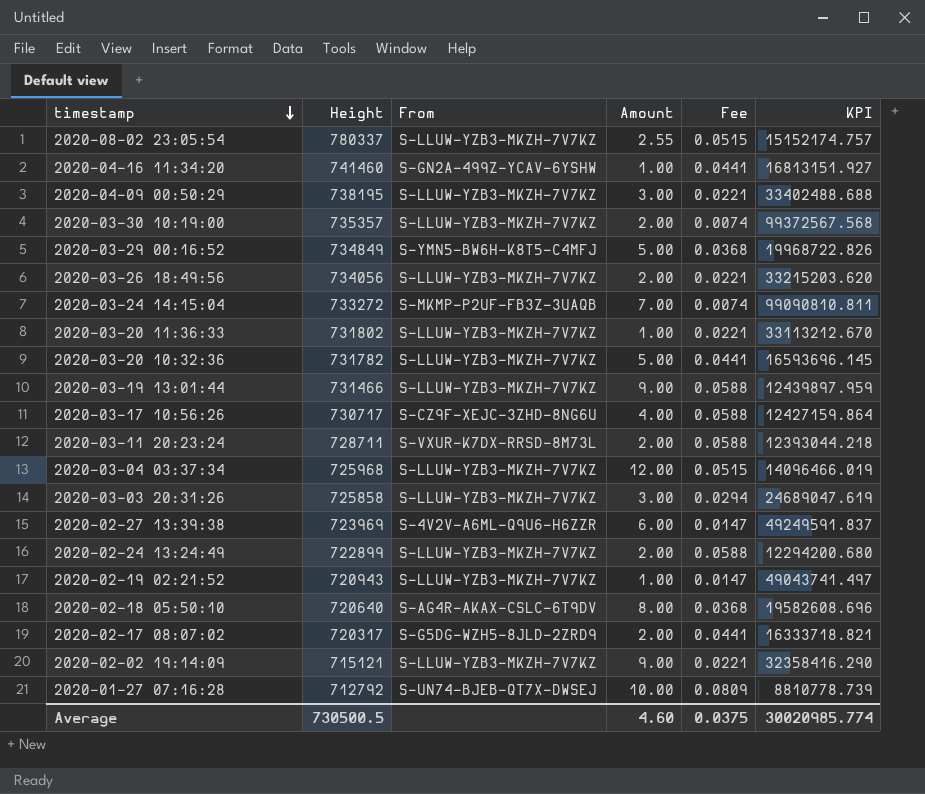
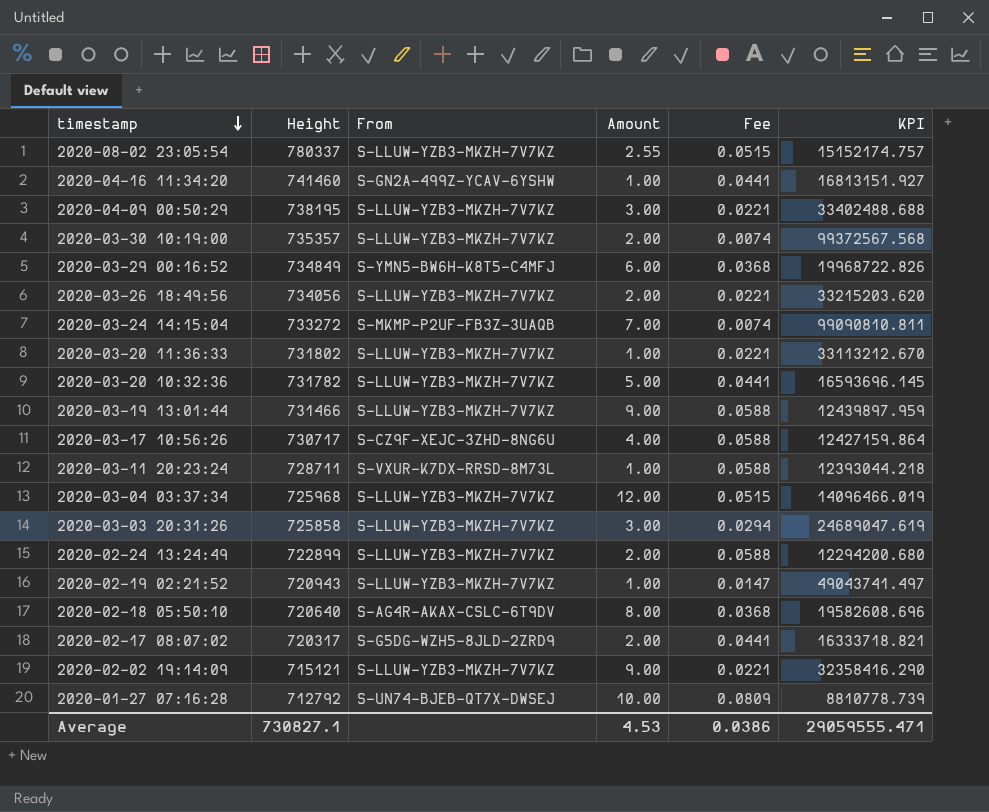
row 2020-02-27 13:39:38: 723969 | S-4V2V-A6ML-Q9U6-H6ZZR | 6.00 | 0.0147 | 49249591.837 -> none
2020-03-29 00:16:52 | Amount: 5.00 -> 6.00
2020-03-11 20:23:24 | Amount: 2.00 -> 1.00
Average | Height: 730500.5 -> 730827.1
Average | Amount: 4.60 -> 4.53
Average | Fee: 0.0375 -> 0.0386
Average | KPI: 30020985.774 -> 29059555.471

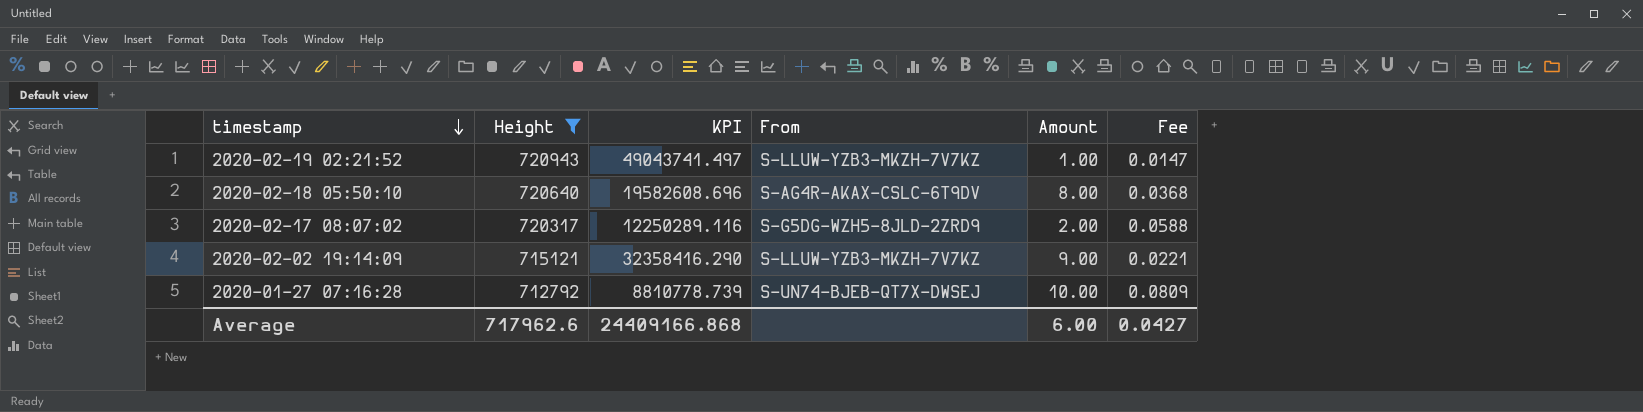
filter: none -> Height <= 720943
column KPI | position: 6 -> 3
2020-02-17 08:07:02 | KPI: 16333718.821 -> 12250289.116
2020-02-17 08:07:02 | Fee: 0.0441 -> 0.0588
Average | Height: 730827.1 -> 717962.6
Average | KPI: 29059555.471 -> 24409166.868
Average | Amount: 4.53 -> 6.00
Average | Fee: 0.0386 -> 0.0427

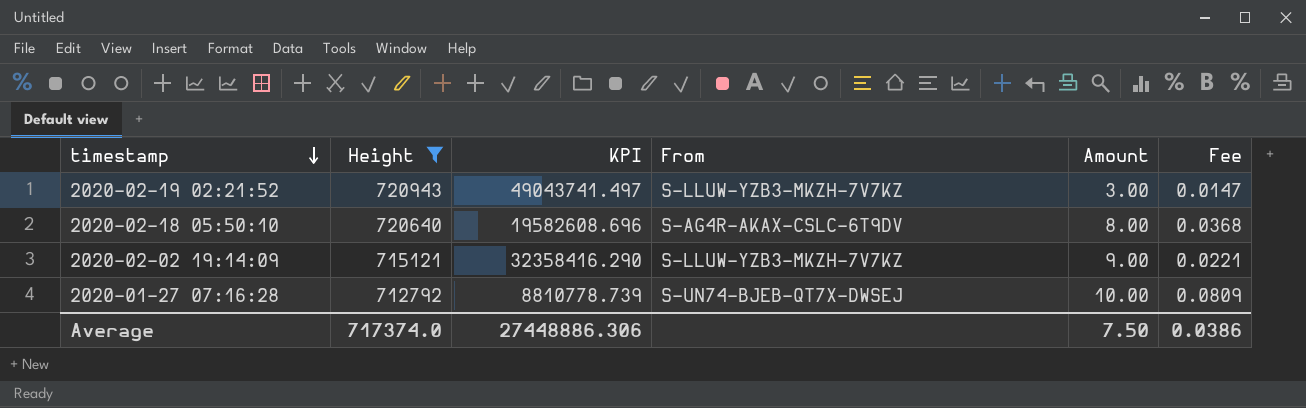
row 2020-02-17 08:07:02: 720317 | 12250289.116 | S-G5DG-WZH5-8JLD-2ZRD9 | 2.00 | 0.0588 -> none
2020-02-19 02:21:52 | Amount: 1.00 -> 3.00
Average | Height: 717962.6 -> 717374.0
Average | KPI: 24409166.868 -> 27448886.306
Average | Amount: 6.00 -> 7.50
Average | Fee: 0.0427 -> 0.0386

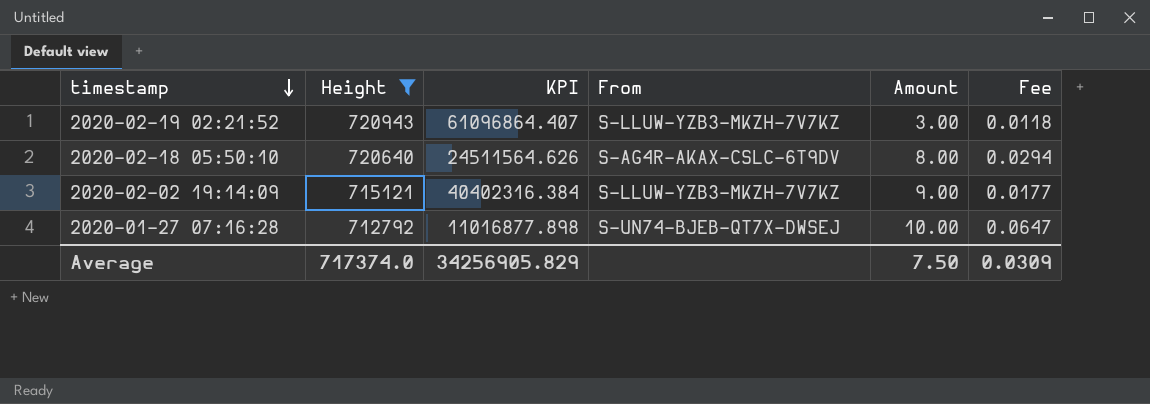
2020-02-19 02:21:52 | KPI: 49043741.497 -> 61096864.407
2020-02-19 02:21:52 | Fee: 0.0147 -> 0.0118
2020-02-18 05:50:10 | KPI: 19582608.696 -> 24511564.626
2020-02-18 05:50:10 | Fee: 0.0368 -> 0.0294
2020-02-02 19:14:09 | KPI: 32358416.290 -> 40402316.384
2020-02-02 19:14:09 | Fee: 0.0221 -> 0.0177
2020-01-27 07:16:28 | KPI: 8810778.739 -> 11016877.898
2020-01-27 07:16:28 | Fee: 0.0809 -> 0.0647
Average | KPI: 27448886.306 -> 34256905.829
Average | Fee: 0.0386 -> 0.0309

